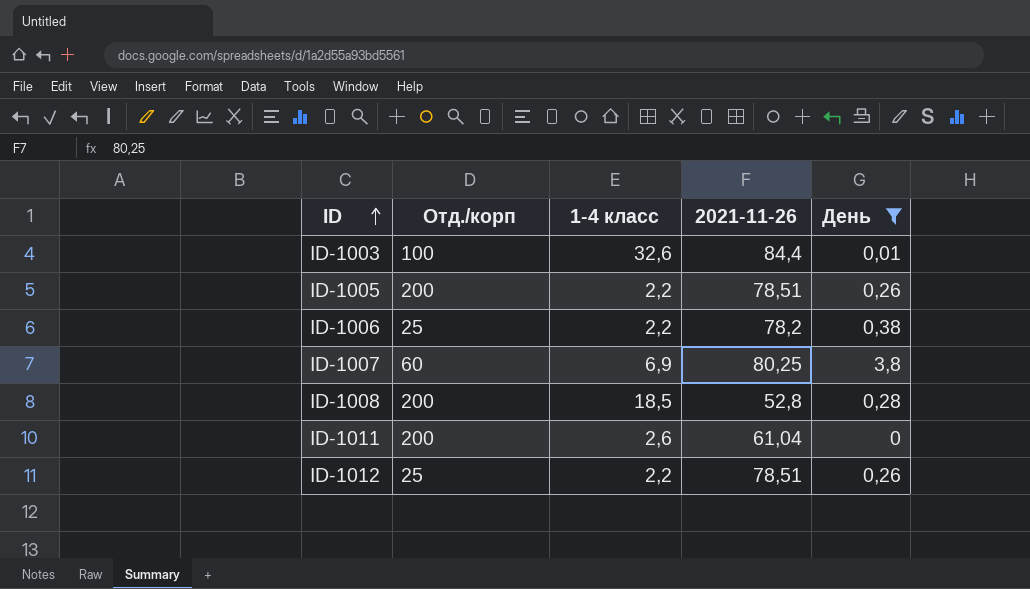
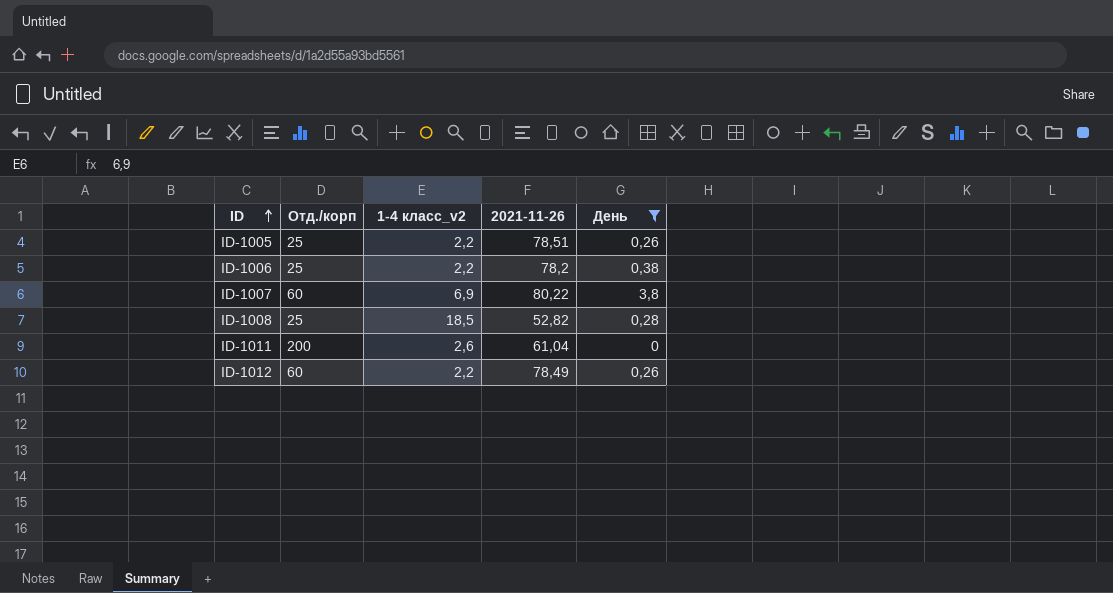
column name: 1-4 класс -> 1-4 класс_v2
row ID-1003: 100 | 32,6 | 84,4 | 0,01 -> none
ID-1005 | Отд./корп: 200 -> 25
ID-1007 | 2021-11-26: 80,25 -> 80,22
ID-1008 | Отд./корп: 200 -> 25
ID-1008 | 2021-11-26: 52,8 -> 52,82
ID-1012 | Отд./корп: 25 -> 60
ID-1012 | 2021-11-26: 78,51 -> 78,49

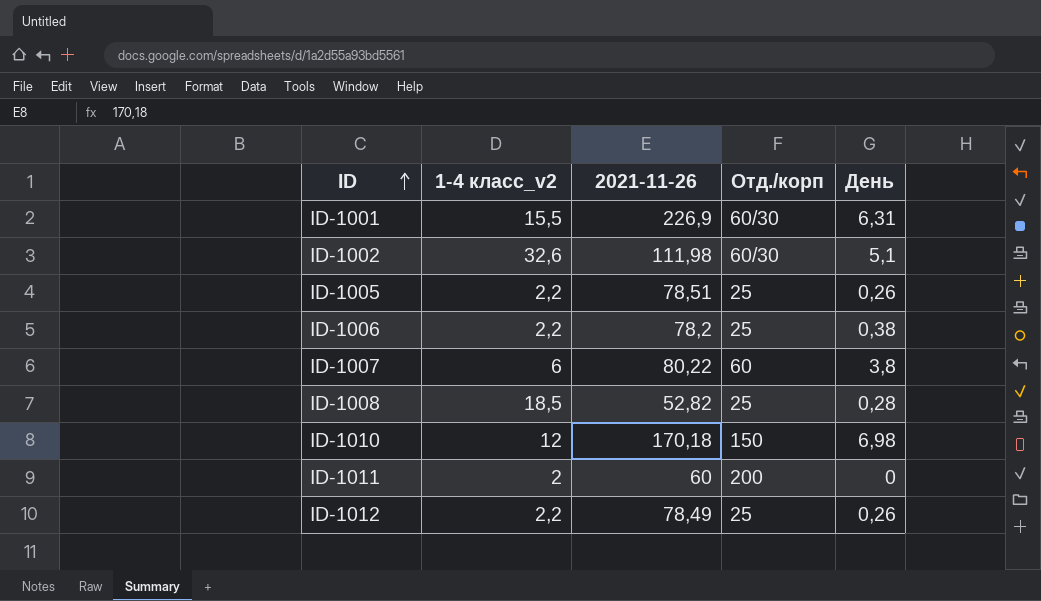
filter: День <= 3,8 -> none
column Отд./корп | position: 2 -> 4
ID-1007 | 1-4 класс_v2: 6,9 -> 6
ID-1011 | 1-4 класс_v2: 2,6 -> 2
ID-1011 | 2021-11-26: 61,04 -> 60
ID-1012 | Отд./корп: 60 -> 25

